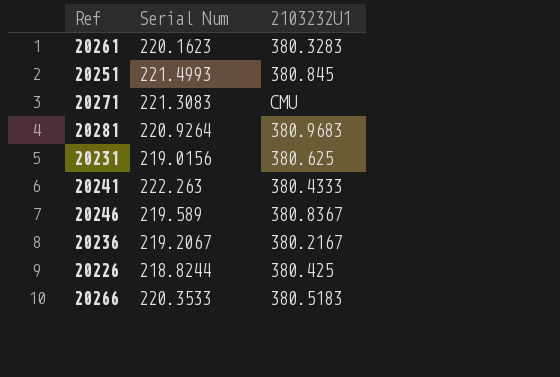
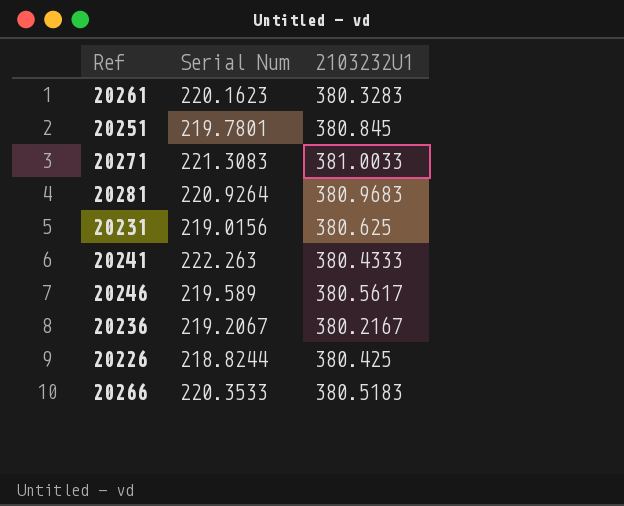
20251 | Serial Num: 221.4993 -> 219.7801
20271 | 2103232U1: CMU -> 381.0033
20246 | 2103232U1: 380.8367 -> 380.5617

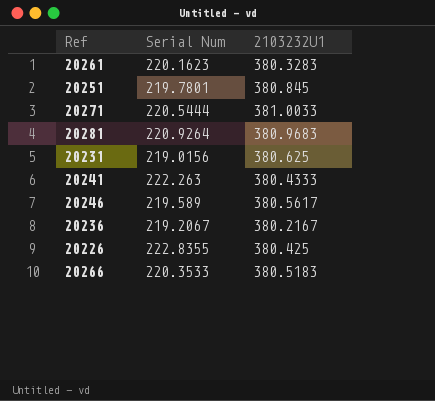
20271 | Serial Num: 221.3083 -> 220.5444
20226 | Serial Num: 218.8244 -> 222.8355

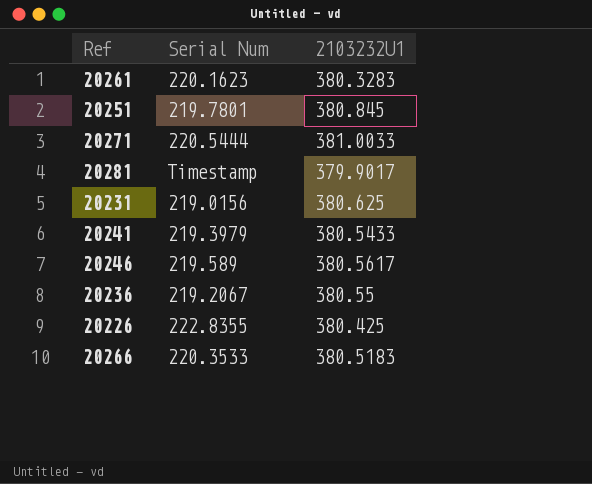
20281 | Serial Num: 220.9264 -> Timestamp
20281 | 2103232U1: 380.9683 -> 379.9017
20241 | Serial Num: 222.263 -> 219.3979
20241 | 2103232U1: 380.4333 -> 380.5433
20236 | 2103232U1: 380.2167 -> 380.55

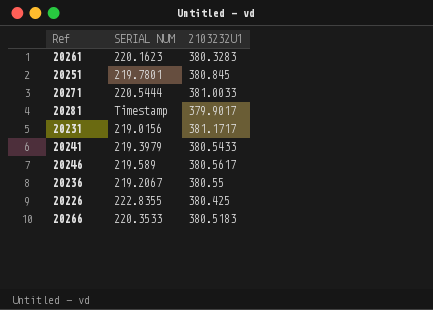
column name: Serial Num -> SERIAL NUM
20231 | 2103232U1: 380.625 -> 381.1717

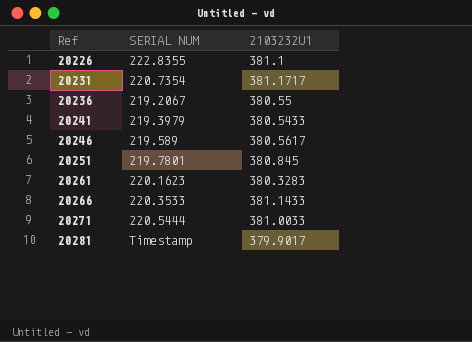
row order: none -> Ref ascending
20226 | 2103232U1: 380.425 -> 381.1
20231 | SERIAL NUM: 219.0156 -> 220.7354
20266 | 2103232U1: 380.5183 -> 381.1433

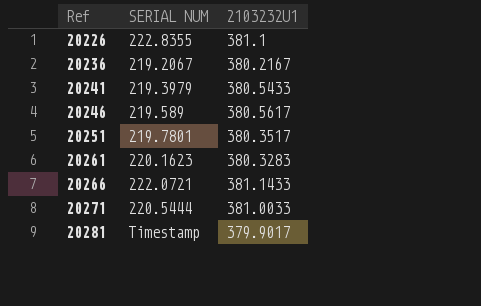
row 20231: 220.7354 | 381.1717 -> none
20236 | 2103232U1: 380.55 -> 380.2167
20251 | 2103232U1: 380.845 -> 380.3517
20266 | SERIAL NUM: 220.3533 -> 222.0721

